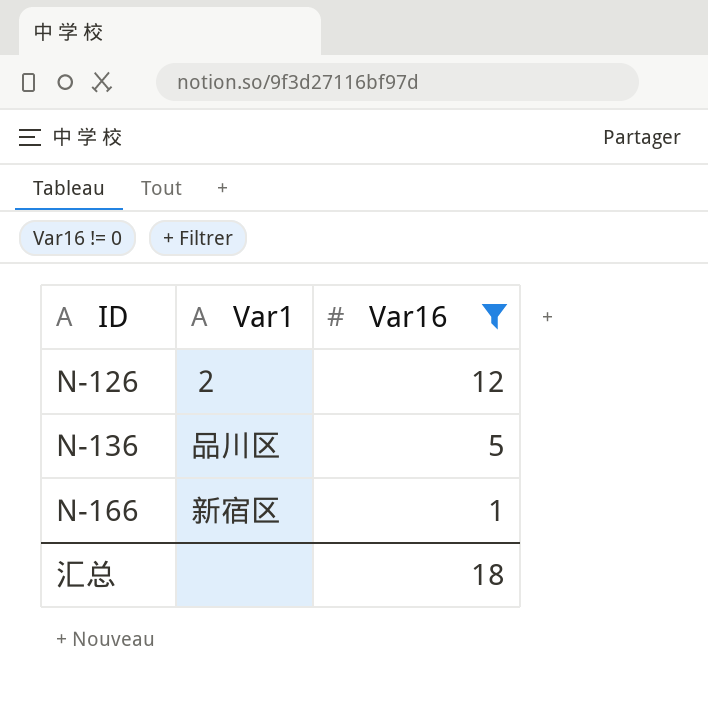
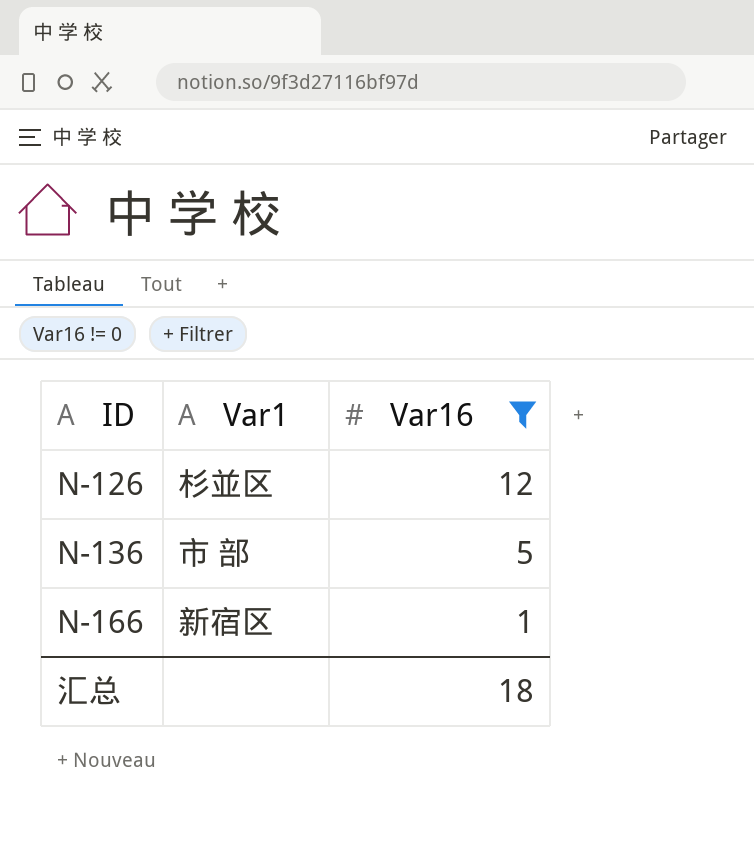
N-126 | Var1: ２ -> 杉並区
N-136 | Var1: 品川区 -> 市 部

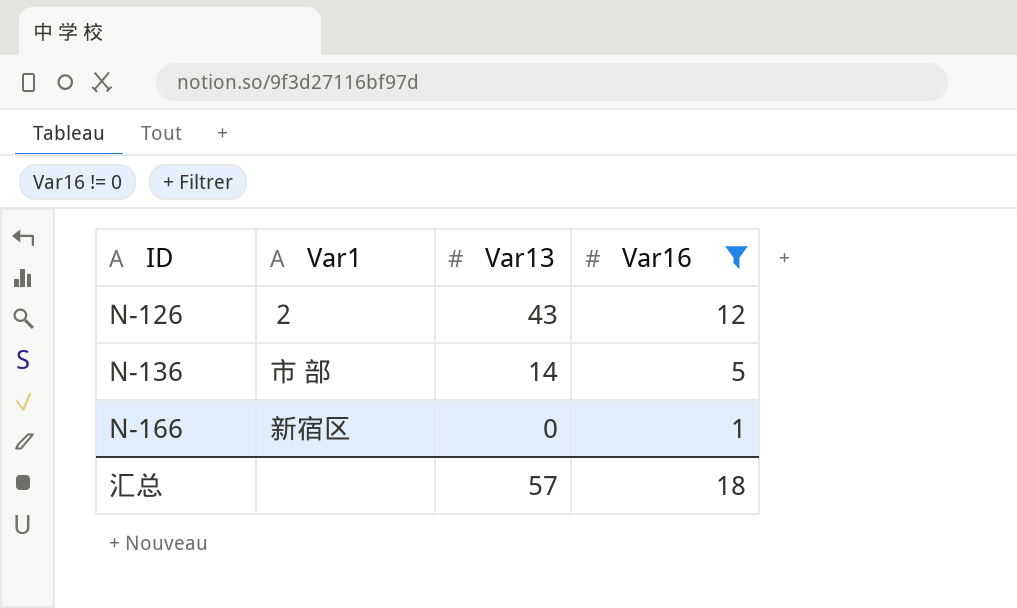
column Var13 | position: none -> 3
N-126 | Var1: 杉並区 -> ２

